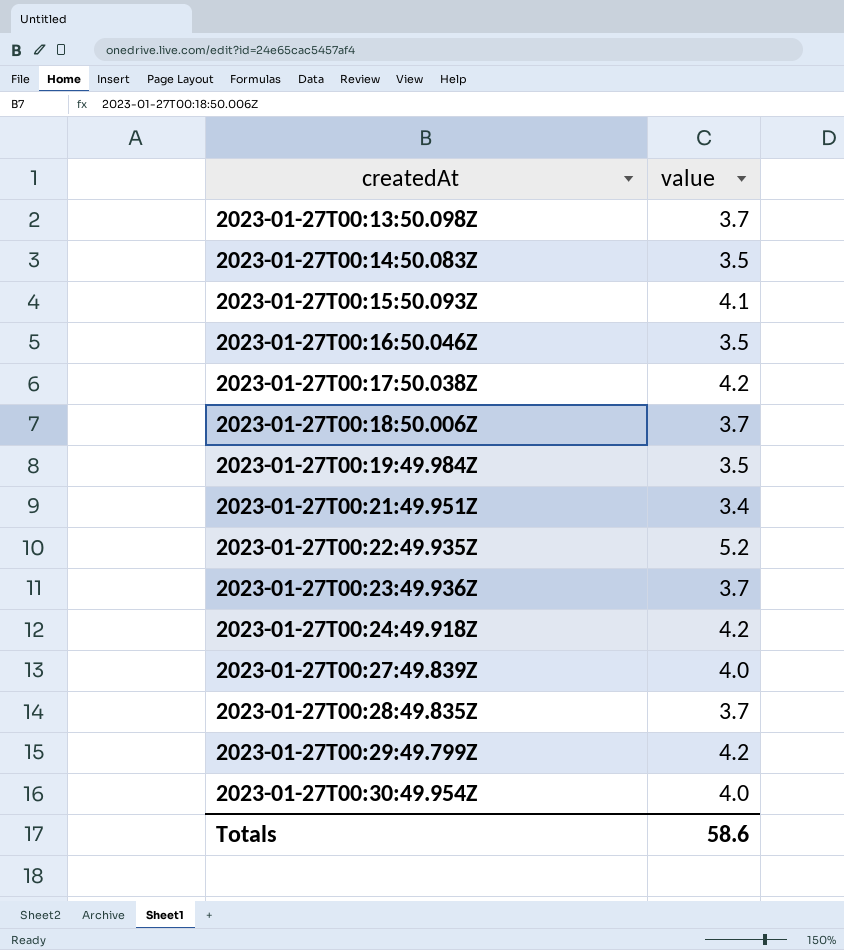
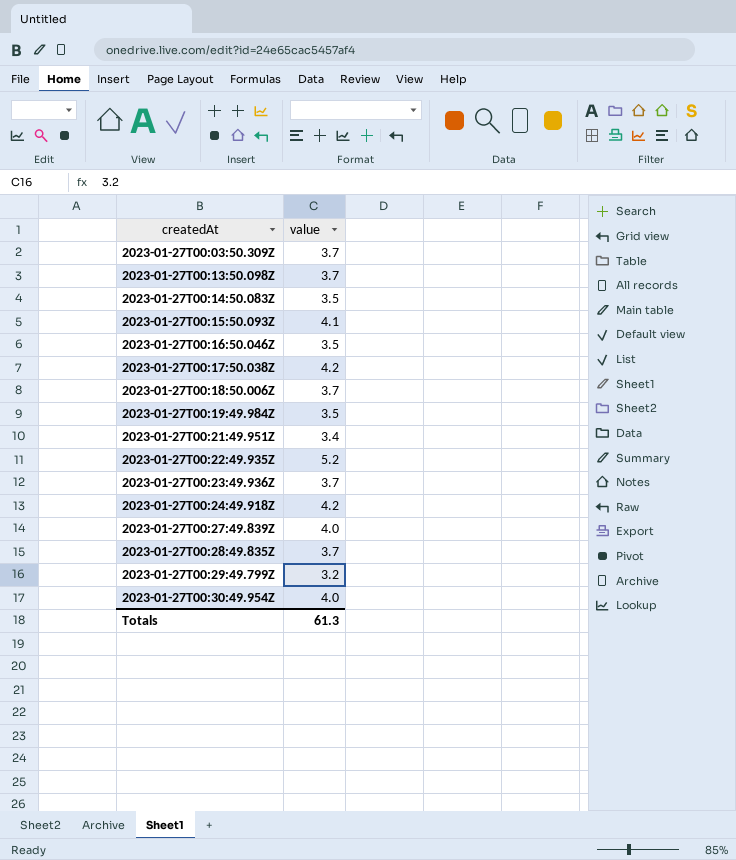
row 2023-01-27T00:03:50.309Z: none -> 3.7
2023-01-27T00:29:49.799Z | value: 4.2 -> 3.2
Totals | value: 58.6 -> 61.3

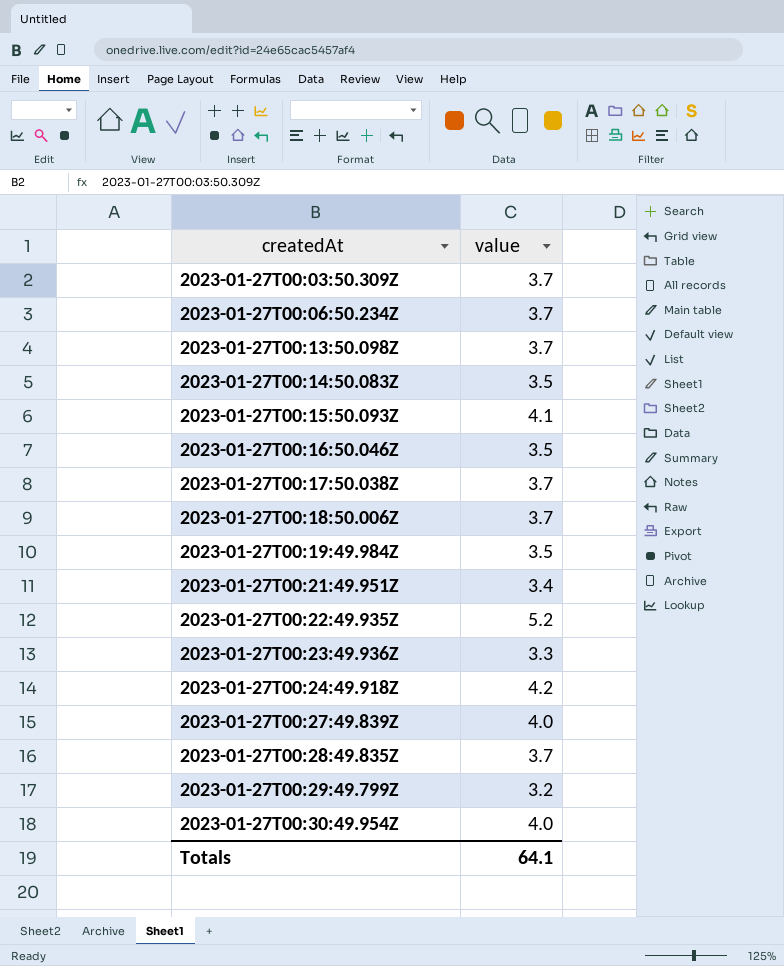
row 2023-01-27T00:06:50.234Z: none -> 3.7
2023-01-27T00:17:50.038Z | value: 4.2 -> 3.7
2023-01-27T00:23:49.936Z | value: 3.7 -> 3.3
Totals | value: 61.3 -> 64.1

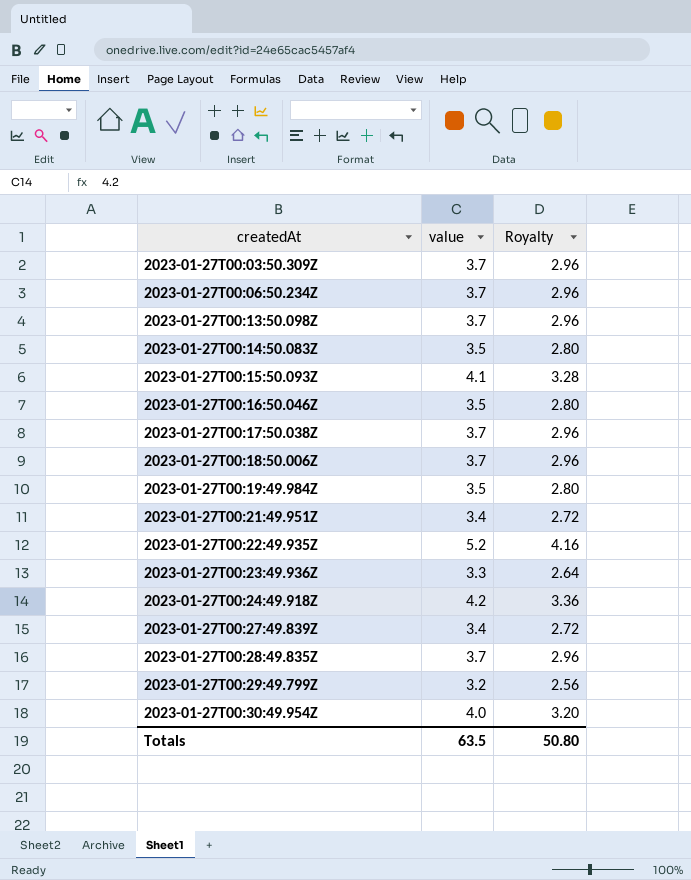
column Royalty | formula: none -> [value] * 0.8
2023-01-27T00:27:49.839Z | value: 4.0 -> 3.4
Totals | value: 64.1 -> 63.5

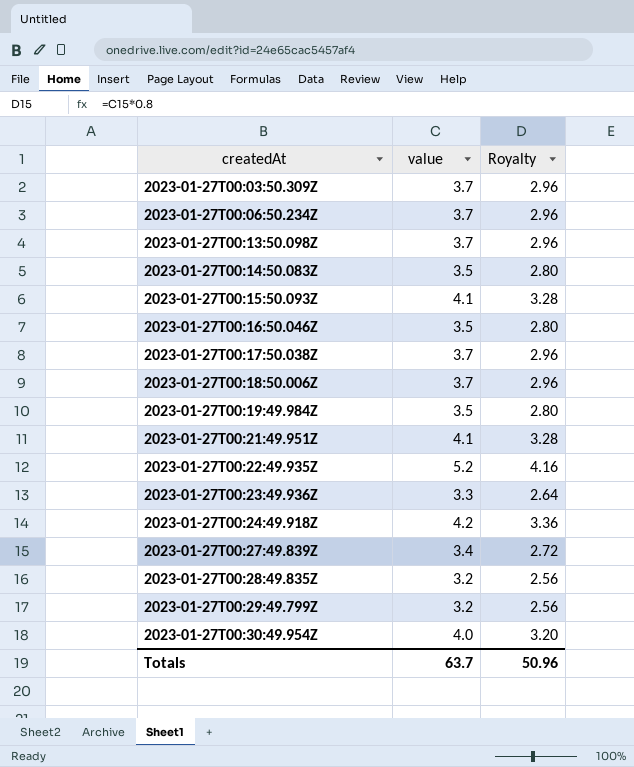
2023-01-27T00:21:49.951Z | value: 3.4 -> 4.1
2023-01-27T00:21:49.951Z | Royalty: 2.72 -> 3.28
2023-01-27T00:28:49.835Z | value: 3.7 -> 3.2
2023-01-27T00:28:49.835Z | Royalty: 2.96 -> 2.56
Totals | value: 63.5 -> 63.7
Totals | Royalty: 50.80 -> 50.96

